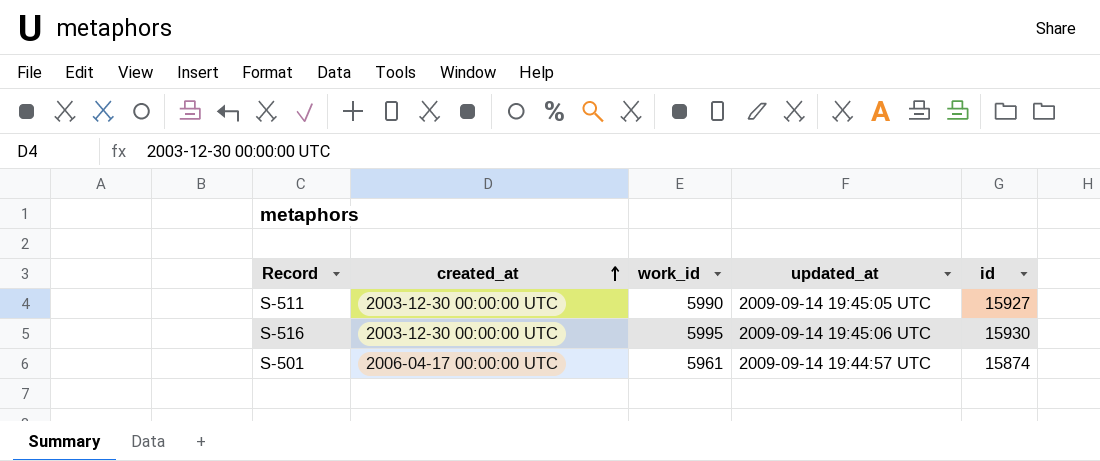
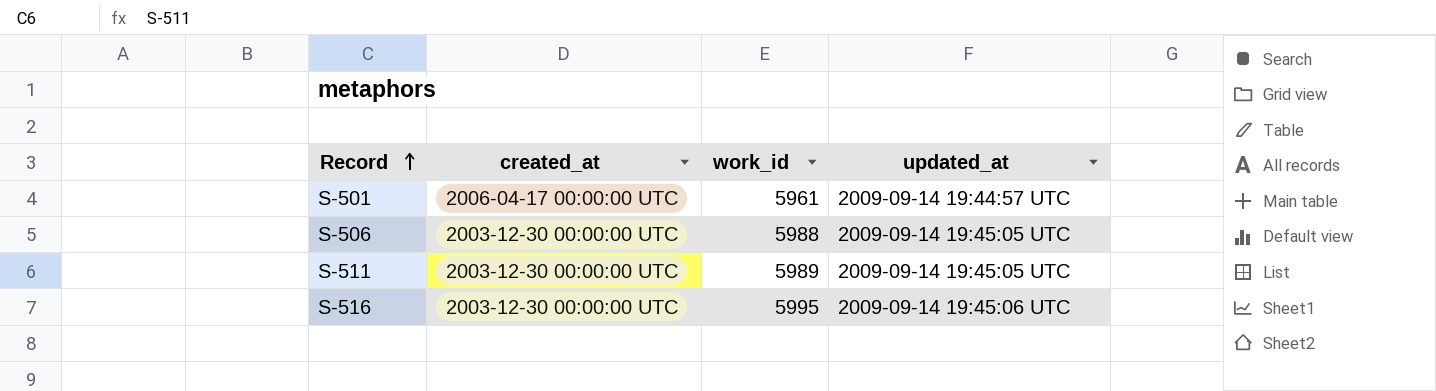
row order: created_at ascending -> Record ascending
column id | position: 5 -> none
row S-506: none -> 2003-12-30 00:00:00 UTC | 5988 | 2009-09-14 19:45:05 UTC
S-511 | work_id: 5990 -> 5989

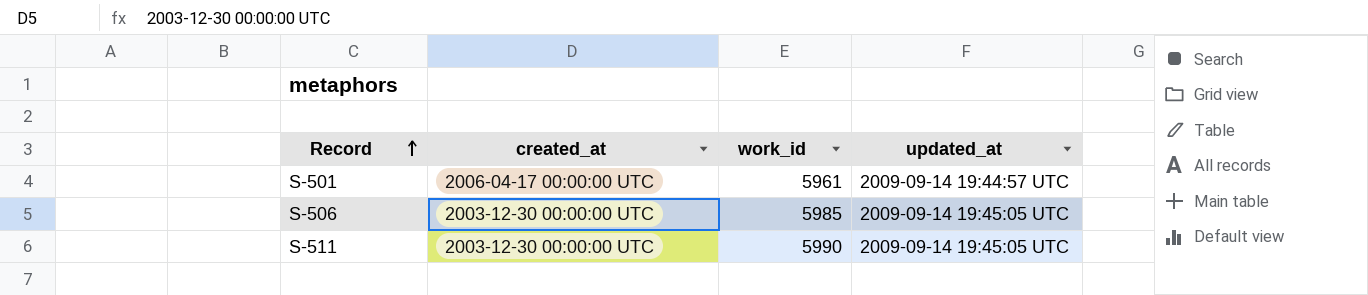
row S-516: 2003-12-30 00:00:00 UTC | 5995 | 2009-09-14 19:45:06 UTC -> none
S-506 | work_id: 5988 -> 5985
S-511 | work_id: 5989 -> 5990

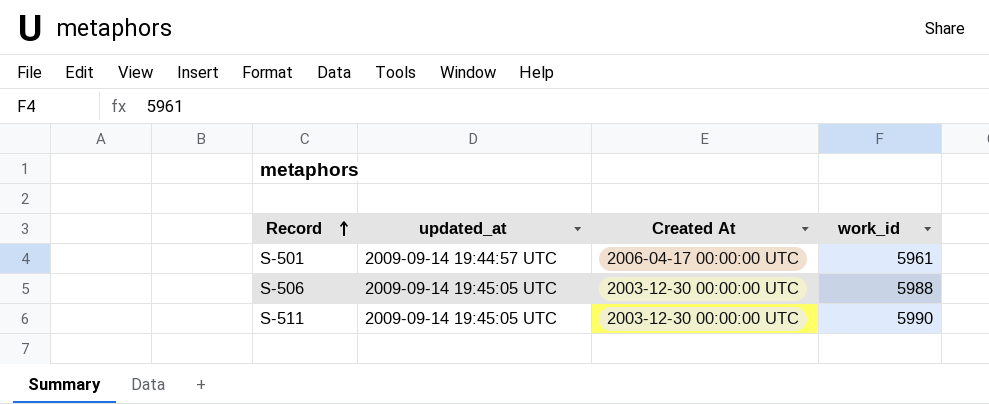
column updated_at | position: 4 -> 2
column name: created_at -> Created At
S-506 | work_id: 5985 -> 5988

